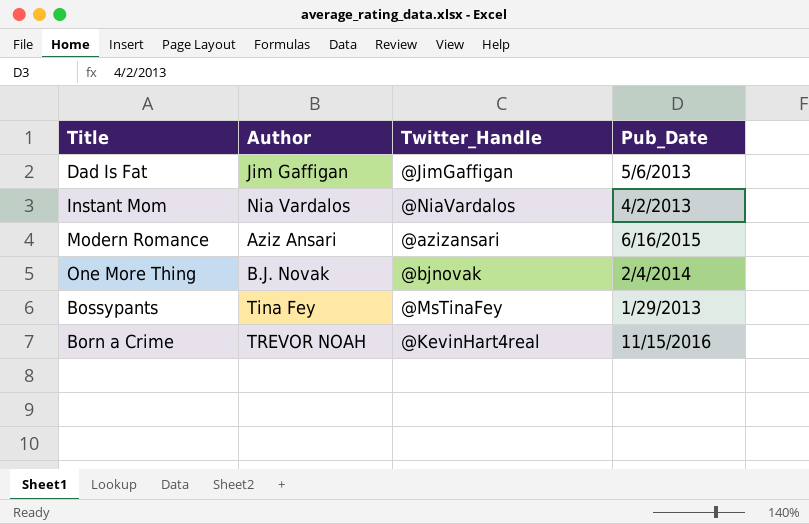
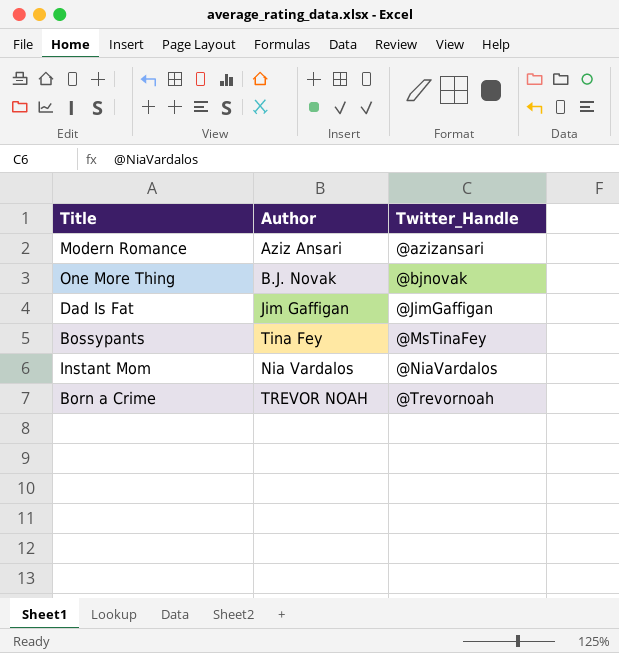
row order: none -> Twitter_Handle ascending
column Pub_Date | position: 4 -> none
Born a Crime | Twitter_Handle: @KevinHart4real -> @Trevornoah

